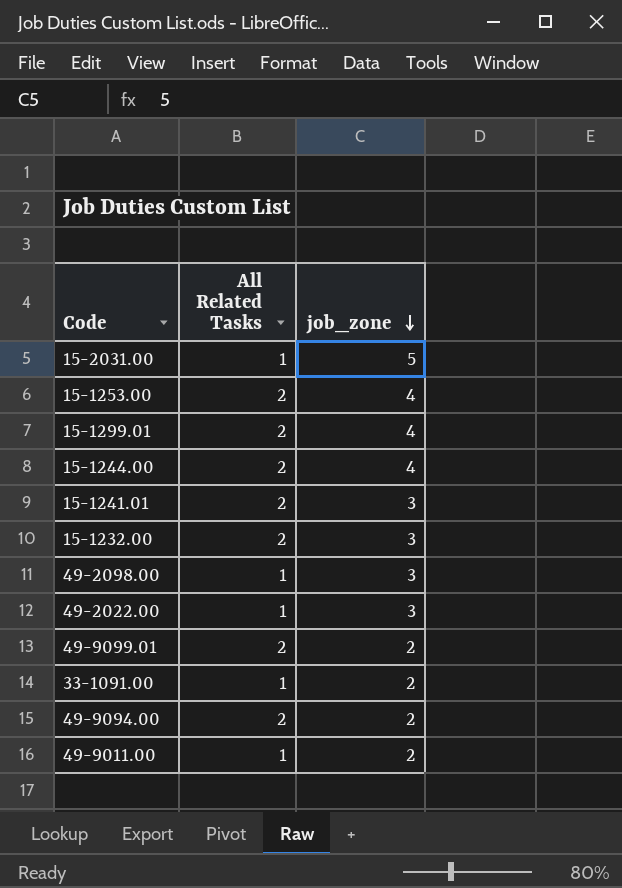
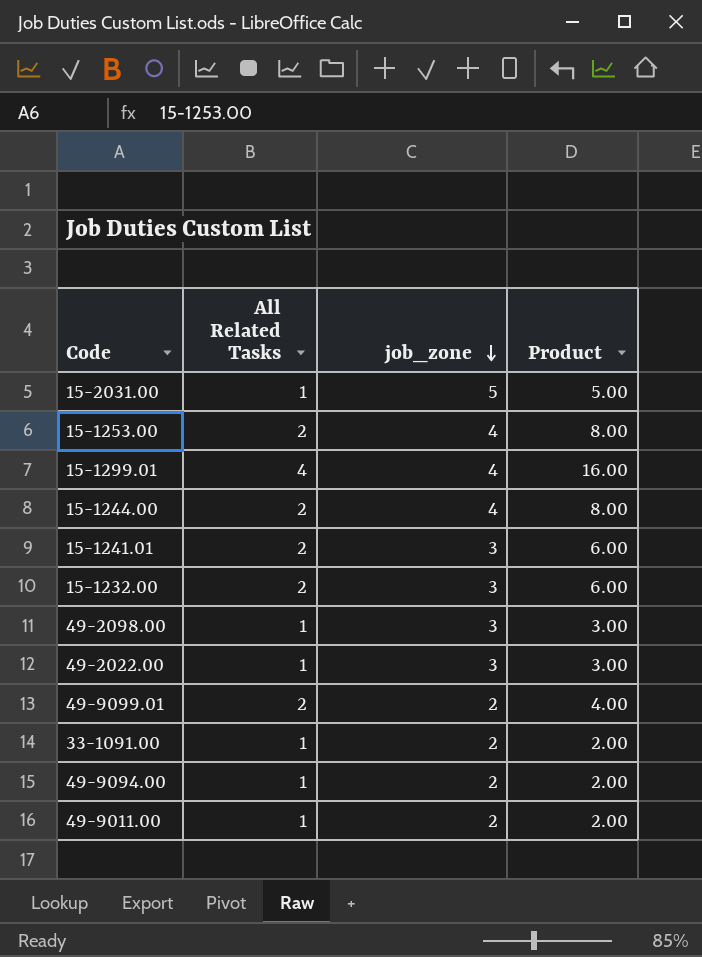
column Product | formula: none -> [All Related Tasks] * [job_zone]
15-1299.01 | All Related Tasks: 2 -> 4
49-9094.00 | All Related Tasks: 2 -> 1

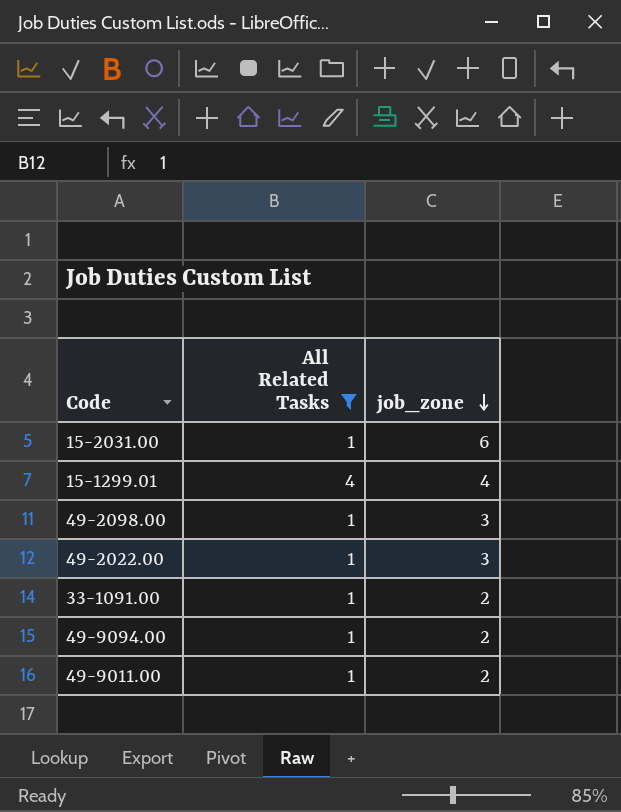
filter: none -> All Related Tasks != 2
column Product | formula: [All Related Tasks] * [job_zone] -> none
15-2031.00 | job_zone: 5 -> 6

